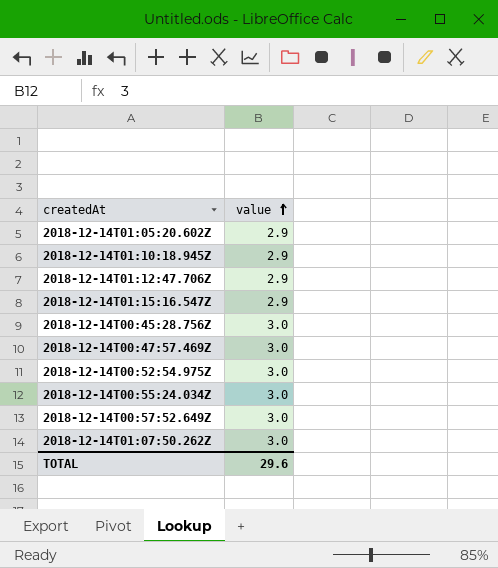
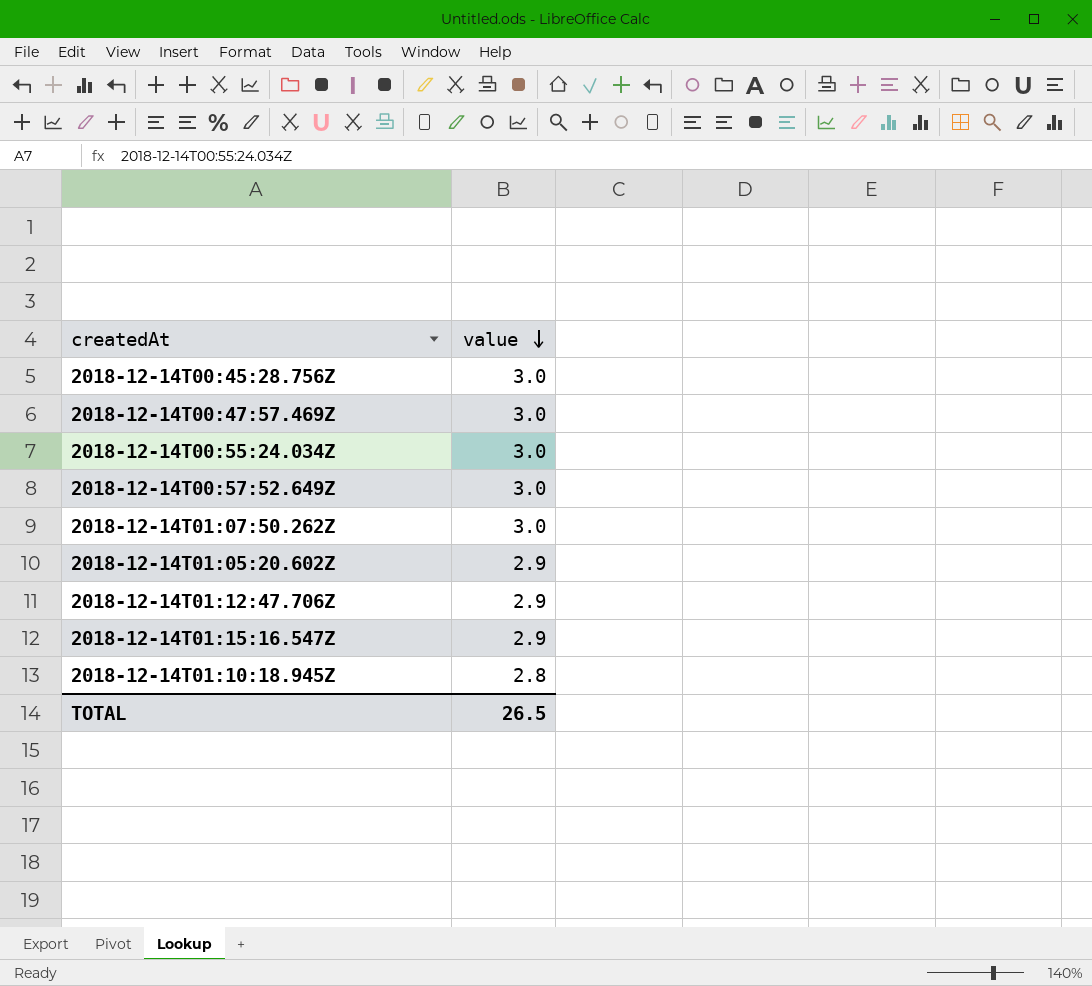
row order: value ascending -> value descending
row 2018-12-14T00:52:54.975Z: 3.0 -> none
2018-12-14T01:10:18.945Z | value: 2.9 -> 2.8
TOTAL | value: 29.6 -> 26.5

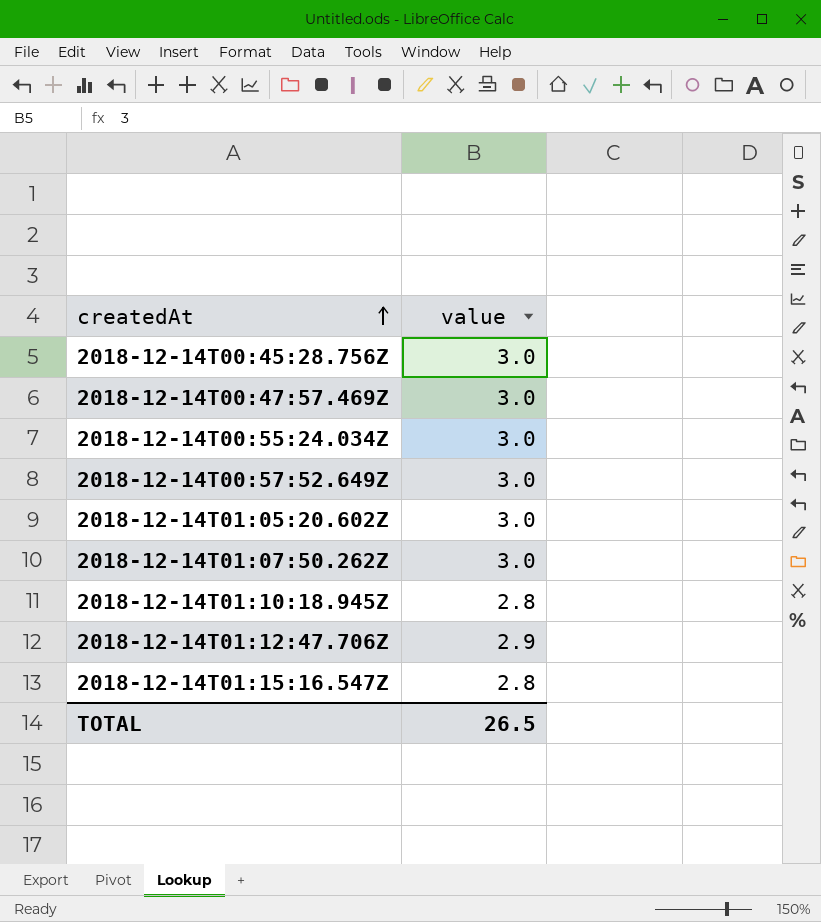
row order: value descending -> createdAt ascending
2018-12-14T01:05:20.602Z | value: 2.9 -> 3.0
2018-12-14T01:15:16.547Z | value: 2.9 -> 2.8

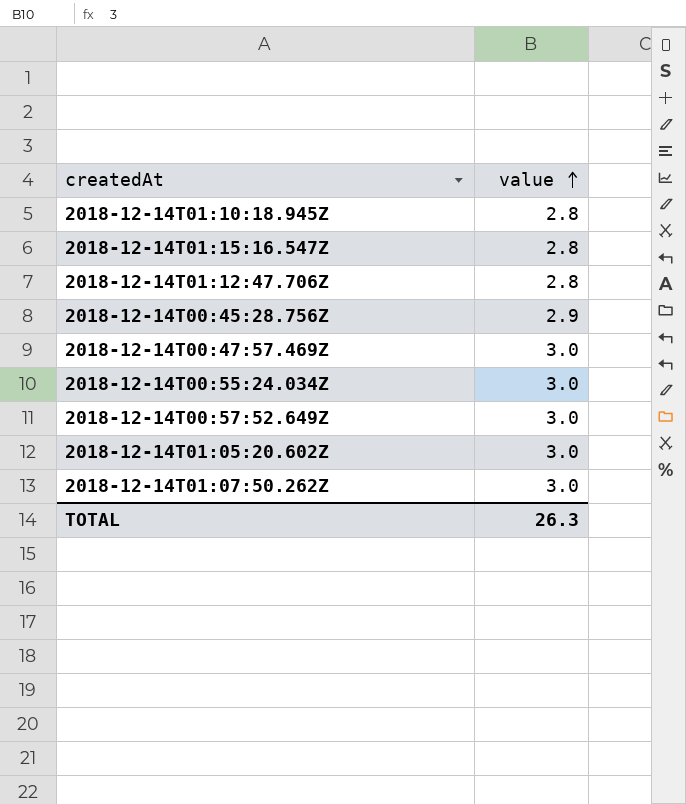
row order: createdAt ascending -> value ascending
2018-12-14T01:12:47.706Z | value: 2.9 -> 2.8
2018-12-14T00:45:28.756Z | value: 3.0 -> 2.9
TOTAL | value: 26.5 -> 26.3

